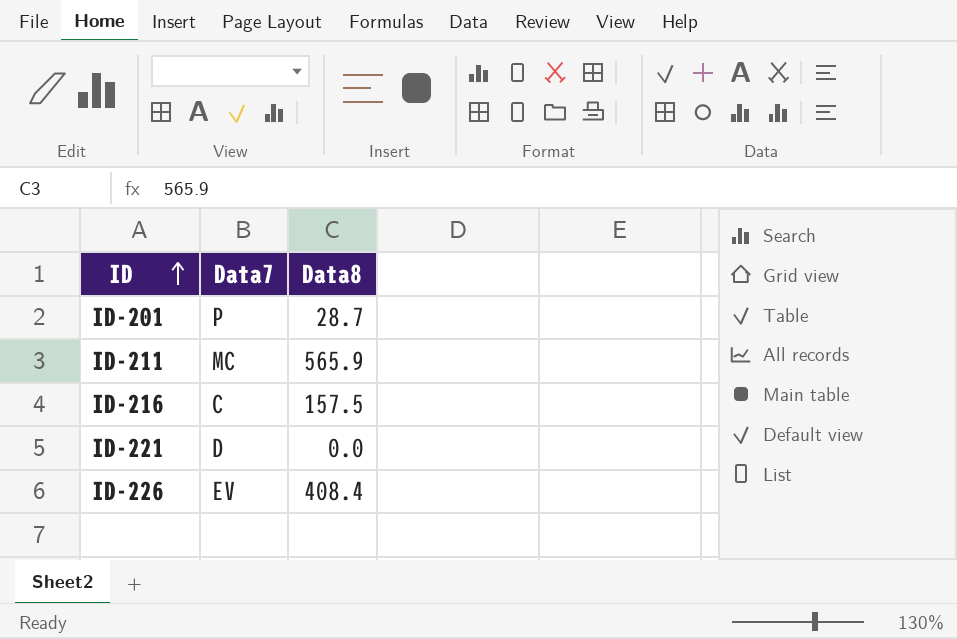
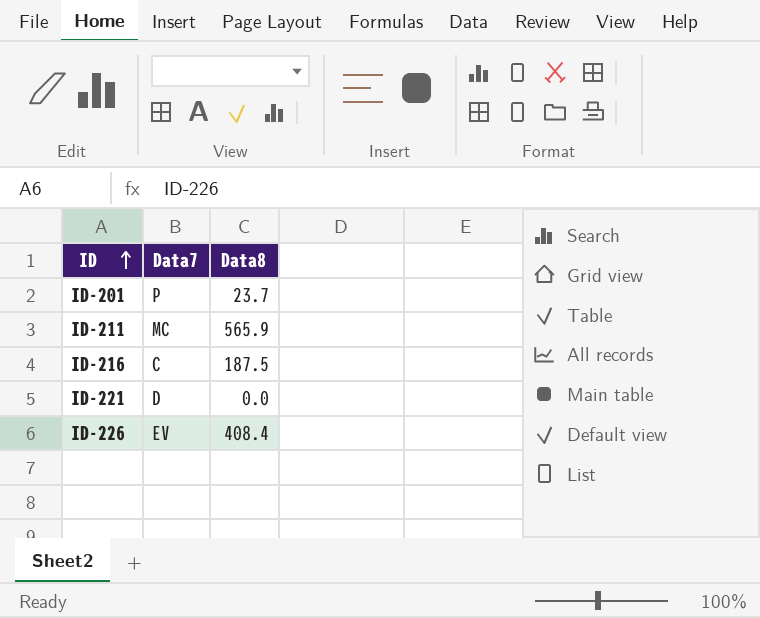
ID-201 | Data8: 28.7 -> 23.7
ID-216 | Data8: 157.5 -> 187.5

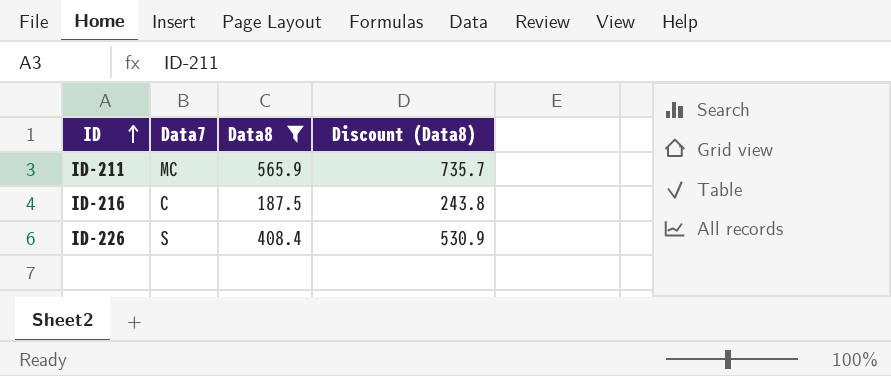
filter: none -> Data8 >= 187.5
column Discount (Data8) | formula: none -> [Data8] * 1.3
ID-226 | Data7: EV -> S

